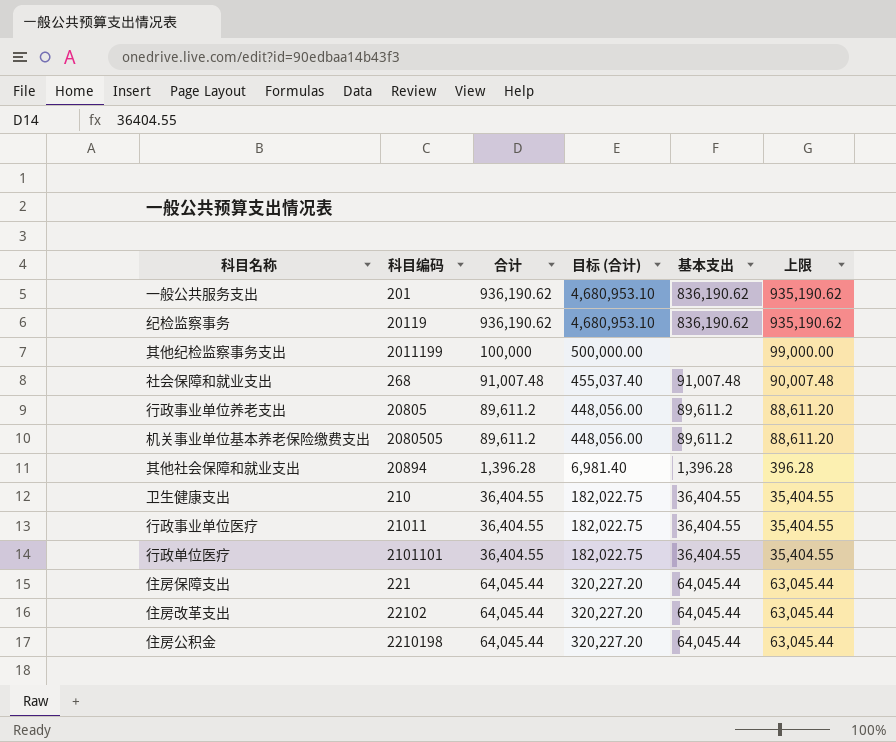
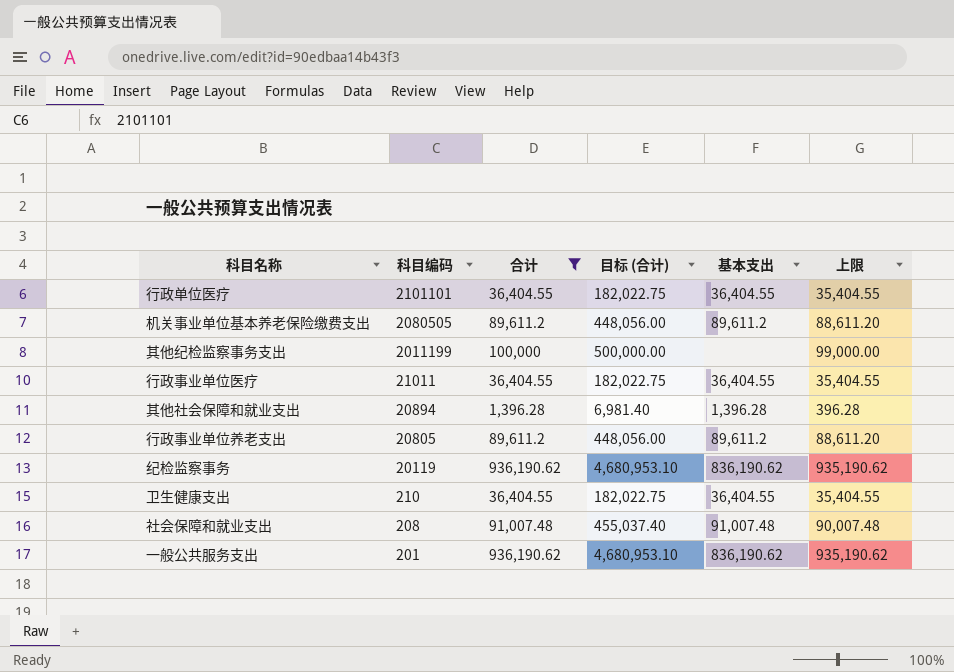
filter: none -> 合计 != 64,045.44
row order: none -> 科目编码 descending
社会保障和就业支出 | 科目编码: 268 -> 208

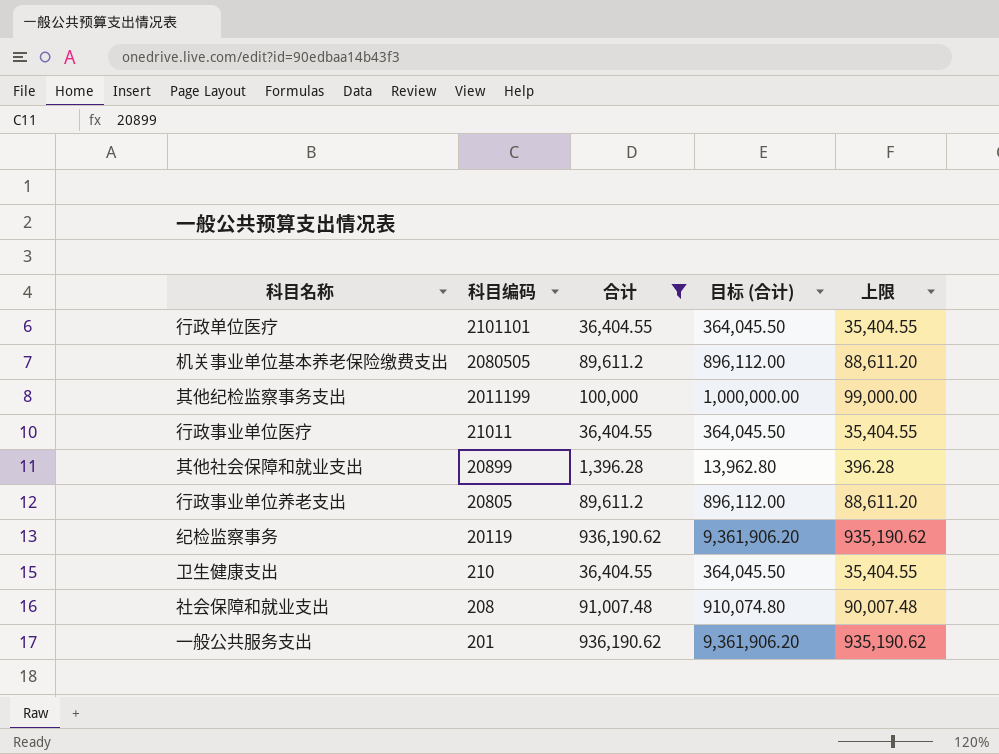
column 基本支出 | position: 5 -> none
column 目标 (合计) | formula: [合计] * 5 -> [合计] * 10
其他社会保障和就业支出 | 科目编码: 20894 -> 20899

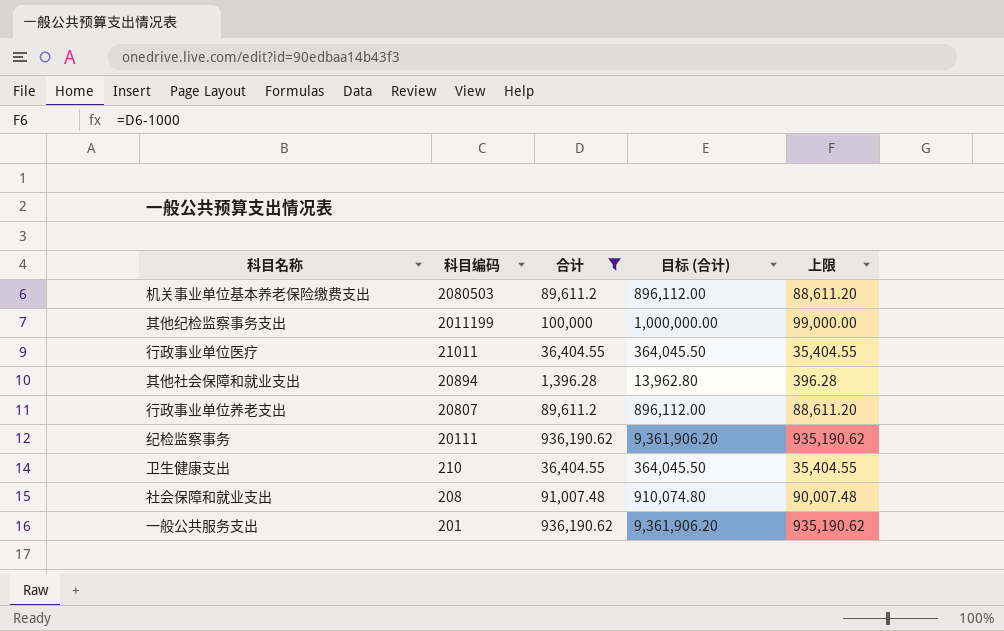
row 行政单位医疗: 2101101 | 36,404.55 | 364,045.50 | 35,404.55 -> none
机关事业单位基本养老保险缴费支出 | 科目编码: 2080505 -> 2080503
其他社会保障和就业支出 | 科目编码: 20899 -> 20894
行政事业单位养老支出 | 科目编码: 20805 -> 20807
纪检监察事务 | 科目编码: 20119 -> 20111

